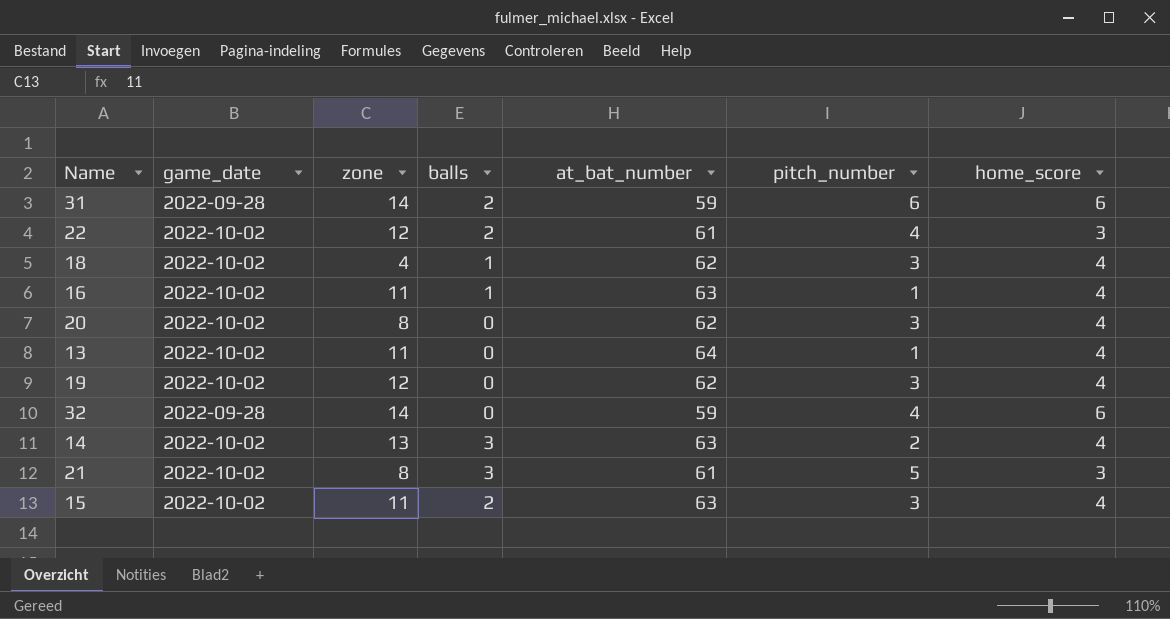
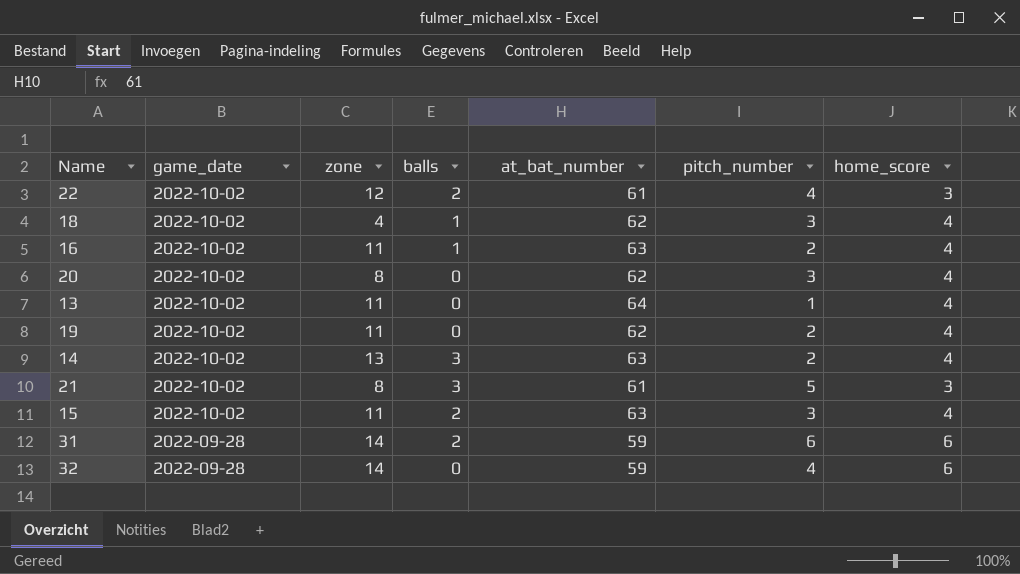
row order: none -> game_date descending
16 | pitch_number: 1 -> 2
19 | zone: 12 -> 11
19 | pitch_number: 3 -> 2

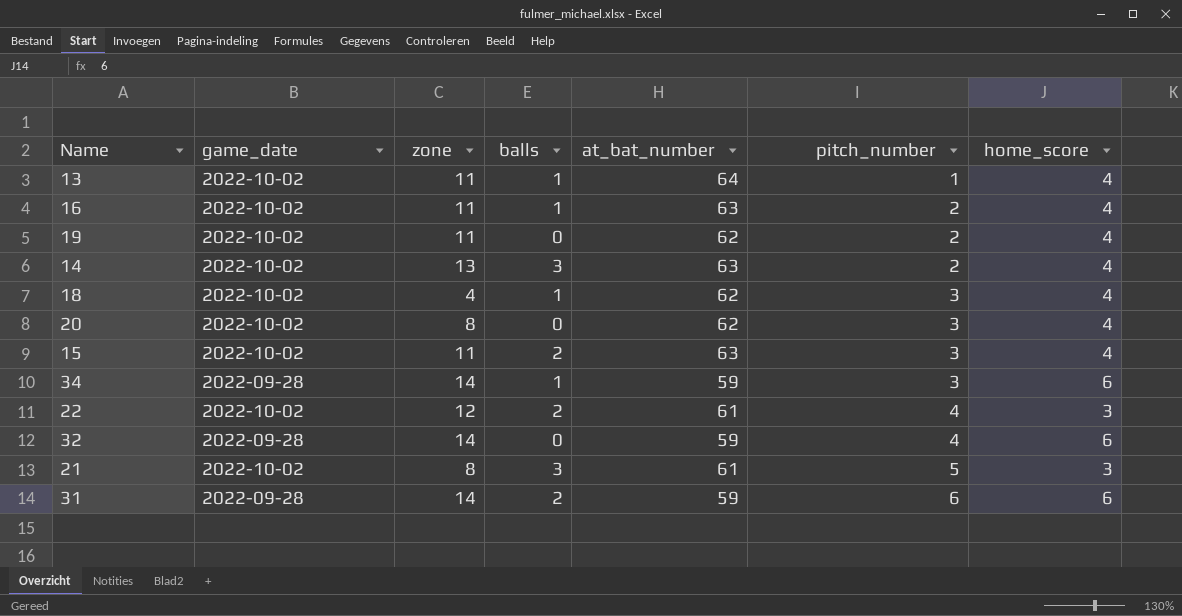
row order: game_date descending -> pitch_number ascending
13 | balls: 0 -> 1
row 34: none -> 2022-09-28 | 14 | 1 | 59 | 3 | 6

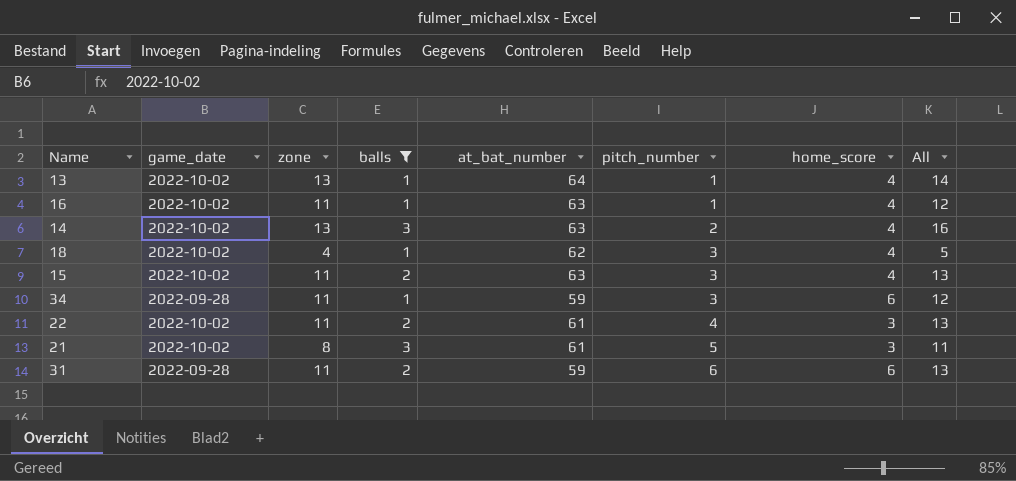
filter: none -> balls != 0
column All | formula: none -> [zone] + [balls]
13 | zone: 11 -> 13
16 | pitch_number: 2 -> 1
34 | zone: 14 -> 11
22 | zone: 12 -> 11
31 | zone: 14 -> 11

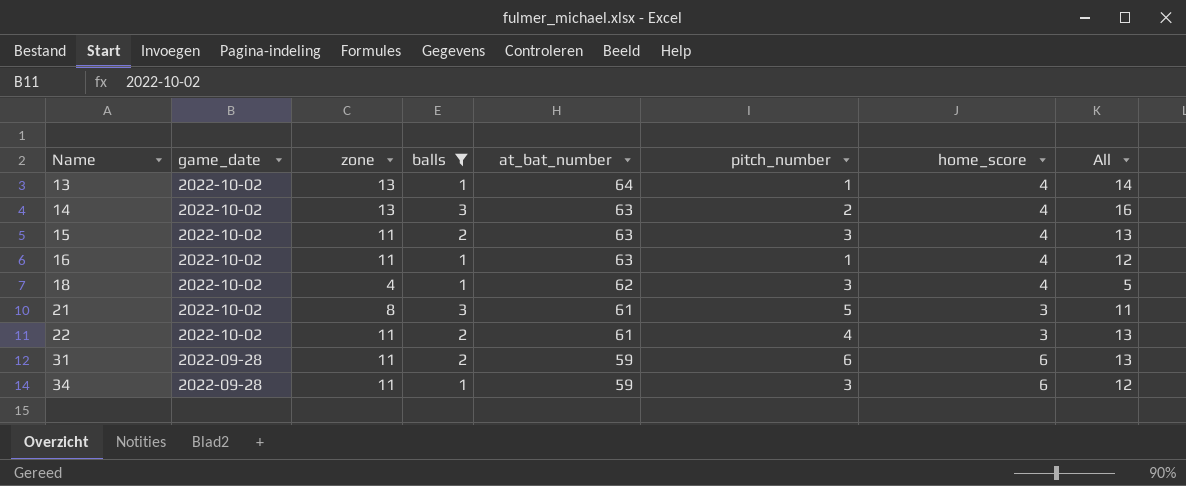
row order: pitch_number ascending -> Name ascending

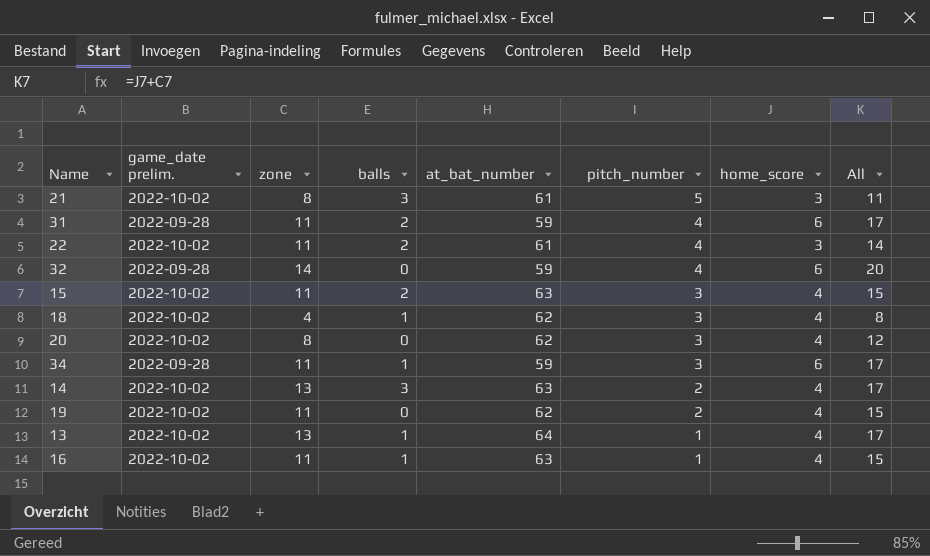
filter: balls != 0 -> none
row order: Name ascending -> pitch_number descending
column name: game_date -> game_date prelim.
column All | formula: [zone] + [balls] -> [zone] + [home_score]
31 | pitch_number: 6 -> 4

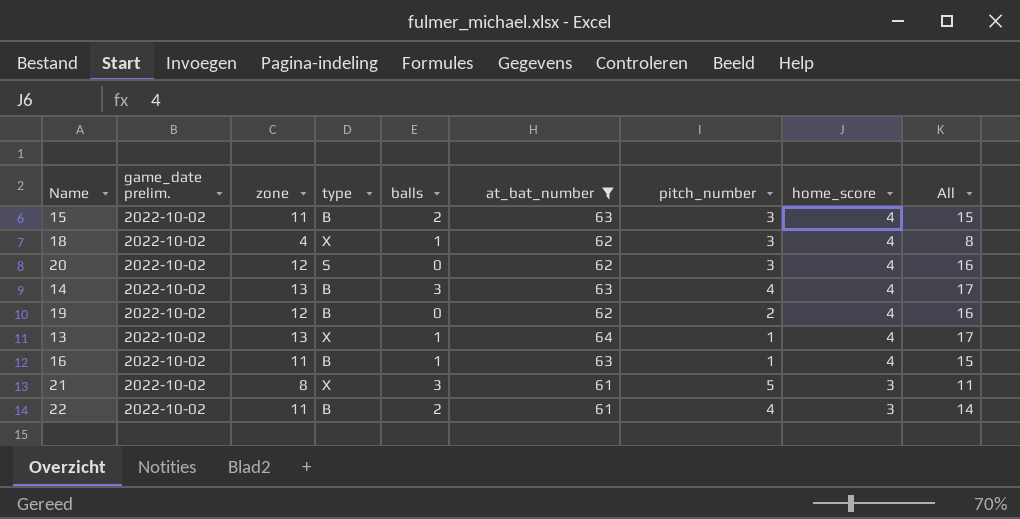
filter: none -> at_bat_number != 59
row order: pitch_number descending -> home_score descending
column type | position: none -> 4
20 | zone: 8 -> 12
20 | All: 12 -> 16
14 | pitch_number: 2 -> 4
19 | zone: 11 -> 12
19 | All: 15 -> 16

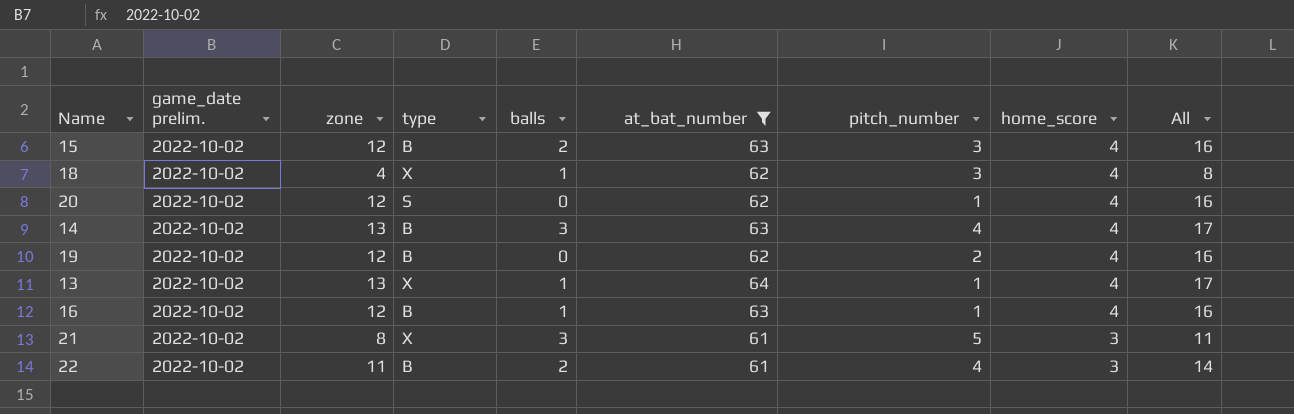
15 | zone: 11 -> 12
15 | All: 15 -> 16
20 | pitch_number: 3 -> 1
16 | zone: 11 -> 12
16 | All: 15 -> 16

